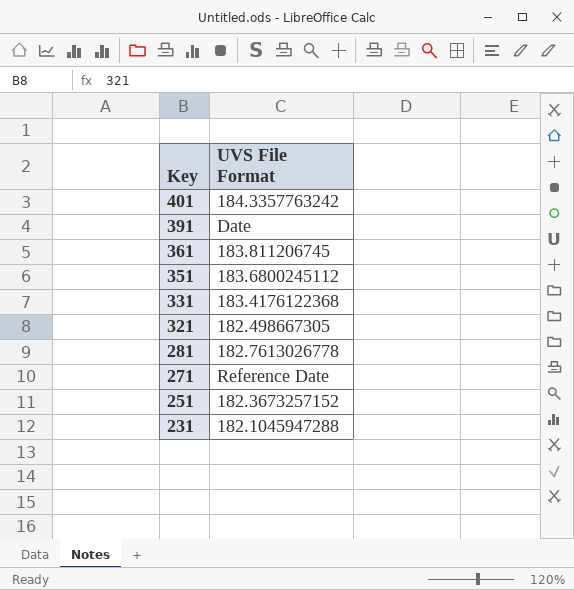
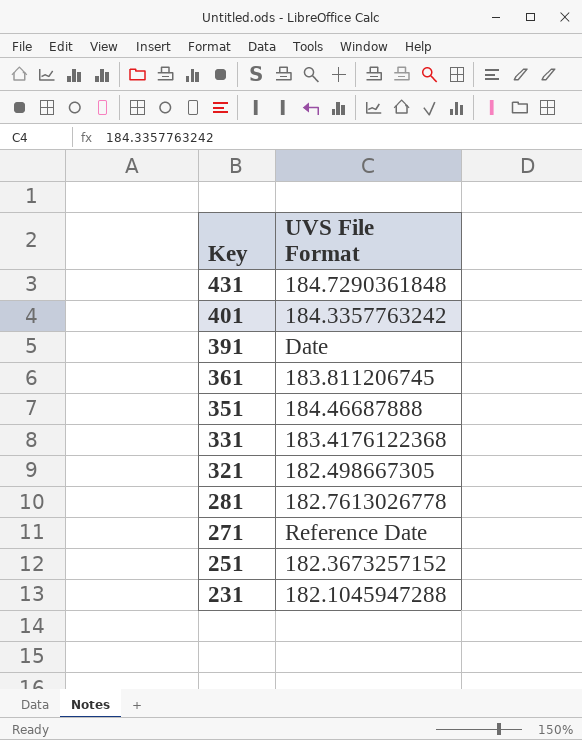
row 431: none -> 184.7290361848
351 | UVS File Format: 183.6800245112 -> 184.46687888

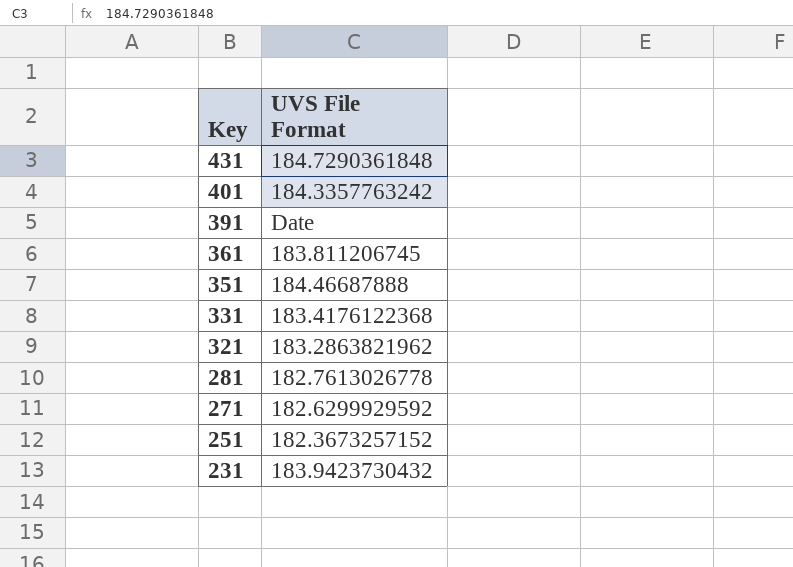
321 | UVS File Format: 182.498667305 -> 183.2863821962
271 | UVS File Format: Reference Date -> 182.6299929592
231 | UVS File Format: 182.1045947288 -> 183.9423730432

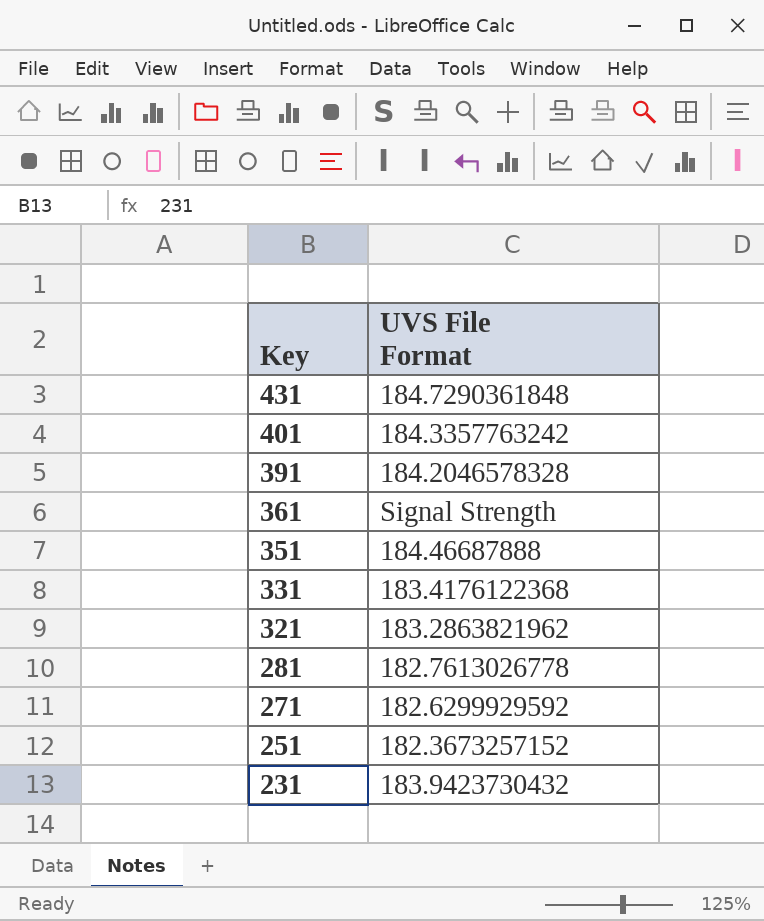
391 | UVS File Format: Date -> 184.2046578328
361 | UVS File Format: 183.811206745 -> Signal Strength

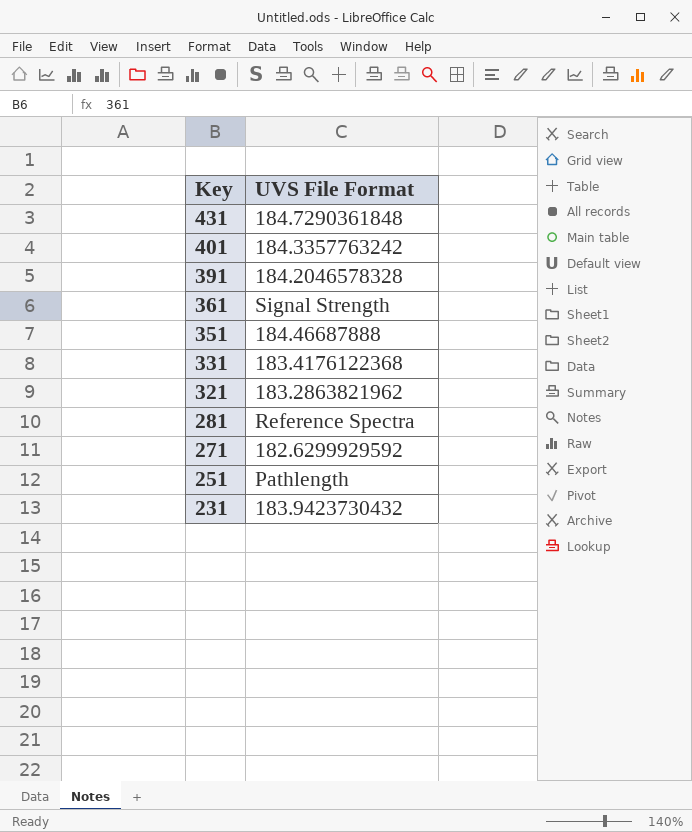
281 | UVS File Format: 182.7613026778 -> Reference Spectra
251 | UVS File Format: 182.3673257152 -> Pathlength

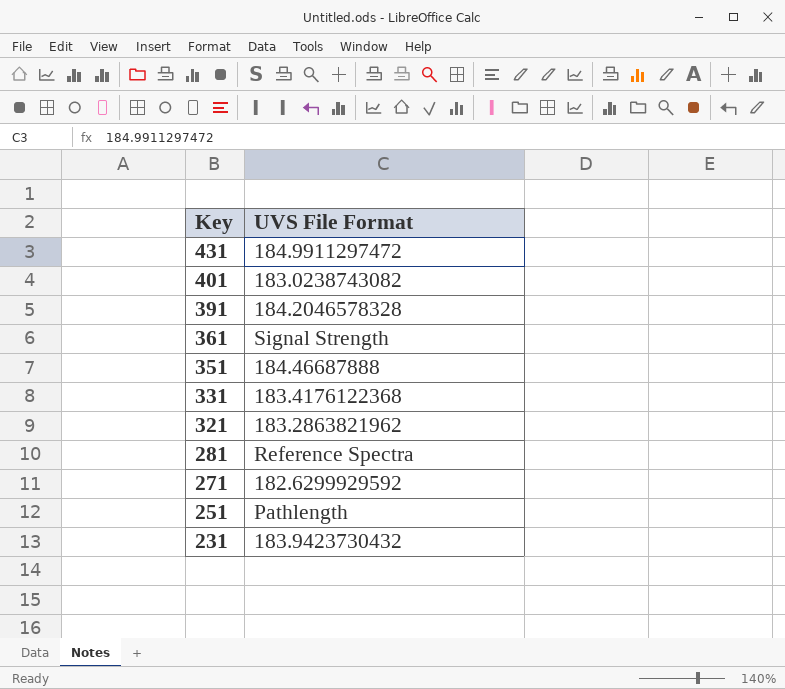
431 | UVS File Format: 184.7290361848 -> 184.9911297472
401 | UVS File Format: 184.3357763242 -> 183.0238743082

